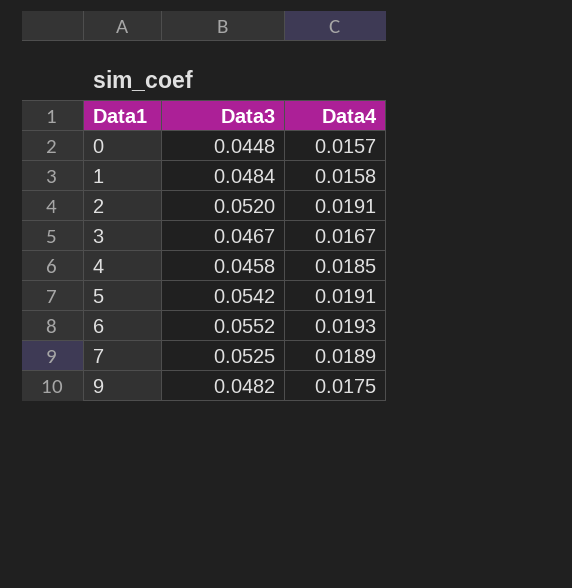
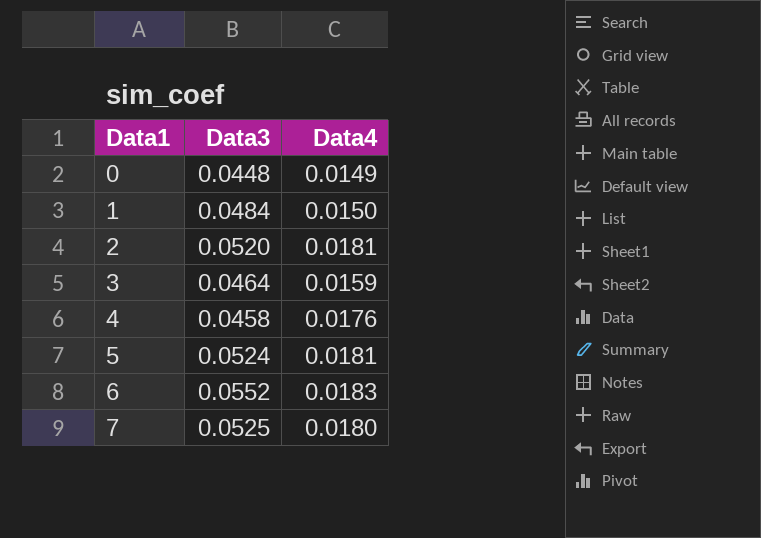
row 9: 0.0482 | 0.0175 -> none
0 | Data4: 0.0157 -> 0.0149
1 | Data4: 0.0158 -> 0.0150
2 | Data4: 0.0191 -> 0.0181
3 | Data3: 0.0467 -> 0.0464
3 | Data4: 0.0167 -> 0.0159
4 | Data4: 0.0185 -> 0.0176
5 | Data3: 0.0542 -> 0.0524
5 | Data4: 0.0191 -> 0.0181
6 | Data4: 0.0193 -> 0.0183
7 | Data4: 0.0189 -> 0.0180

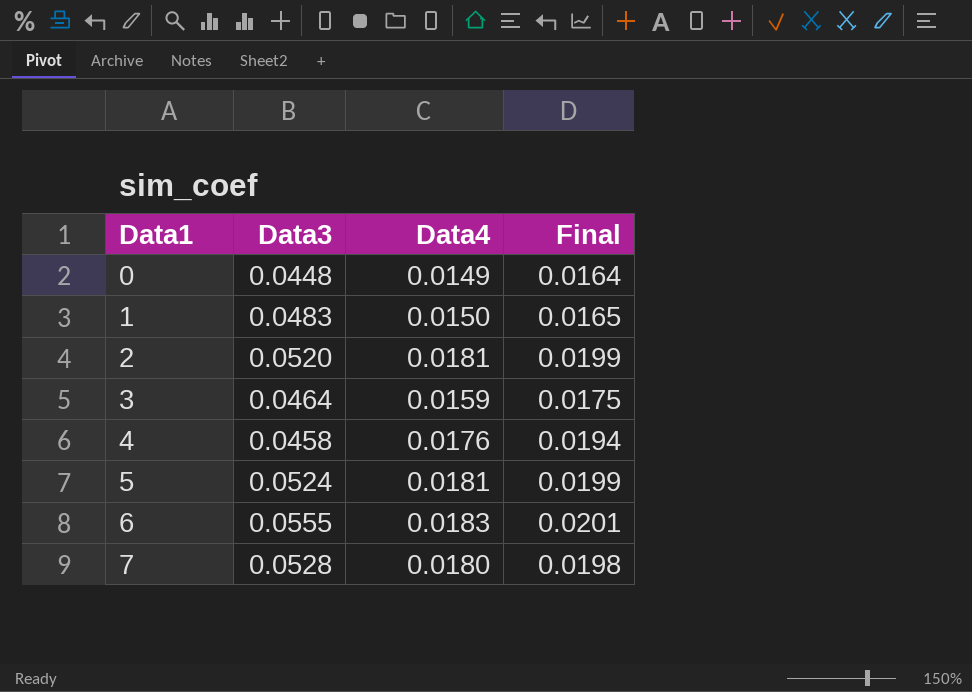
column Final | formula: none -> [Data4] * 1.1
1 | Data3: 0.0484 -> 0.0483
6 | Data3: 0.0552 -> 0.0555
7 | Data3: 0.0525 -> 0.0528

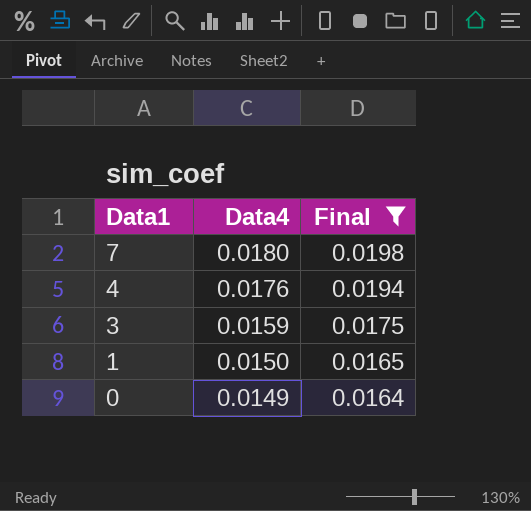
filter: none -> Final <= 0.0198
row order: Data1 ascending -> Data1 descending
column Data3 | position: 2 -> none

